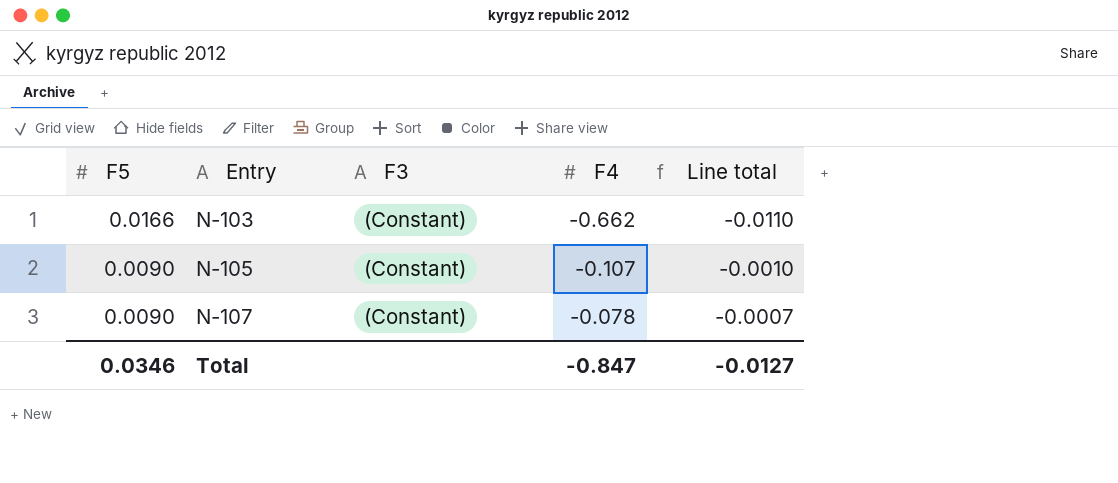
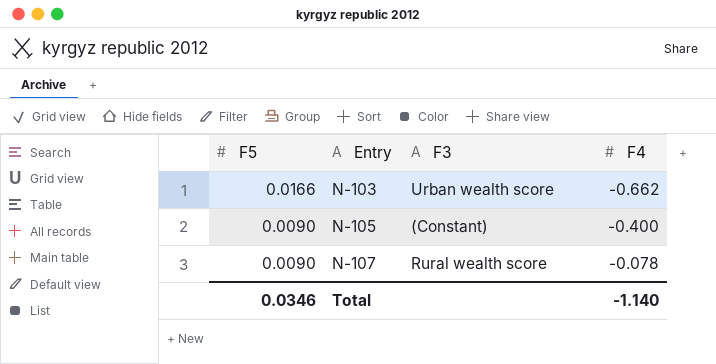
column Line total | formula: [F5] * [F4] -> none
N-103 | F3: (Constant) -> Urban wealth score
N-105 | F4: -0.107 -> -0.400
N-107 | F3: (Constant) -> Rural wealth score
Total | F4: -0.847 -> -1.140

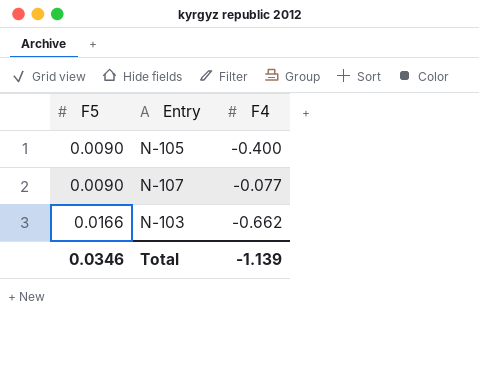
row order: F5 descending -> F5 ascending
column F3 | position: 3 -> none
N-107 | F4: -0.078 -> -0.077
Total | F4: -1.140 -> -1.139

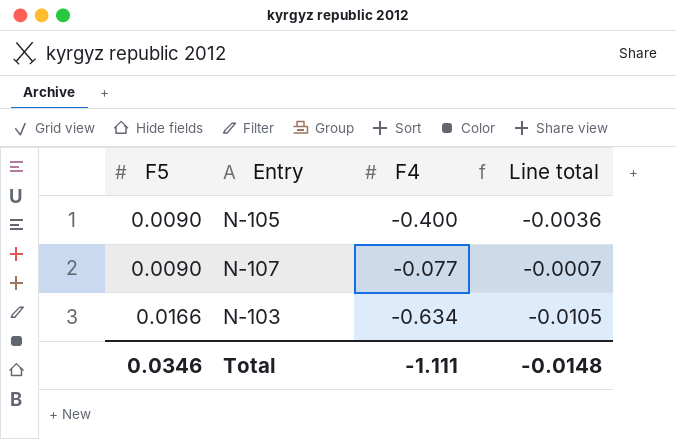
column Line total | formula: none -> [F5] * [F4]
N-103 | F4: -0.662 -> -0.634
Total | F4: -1.139 -> -1.111

